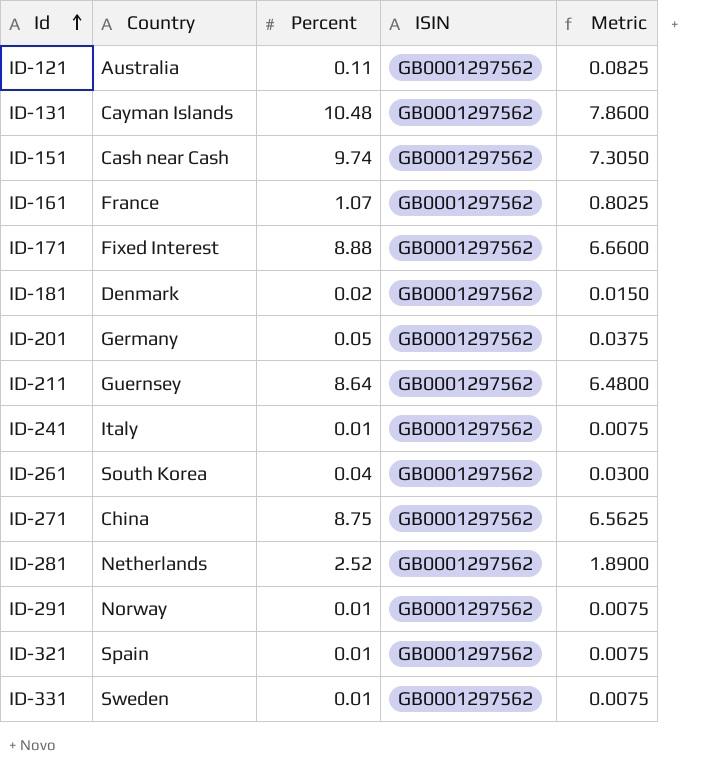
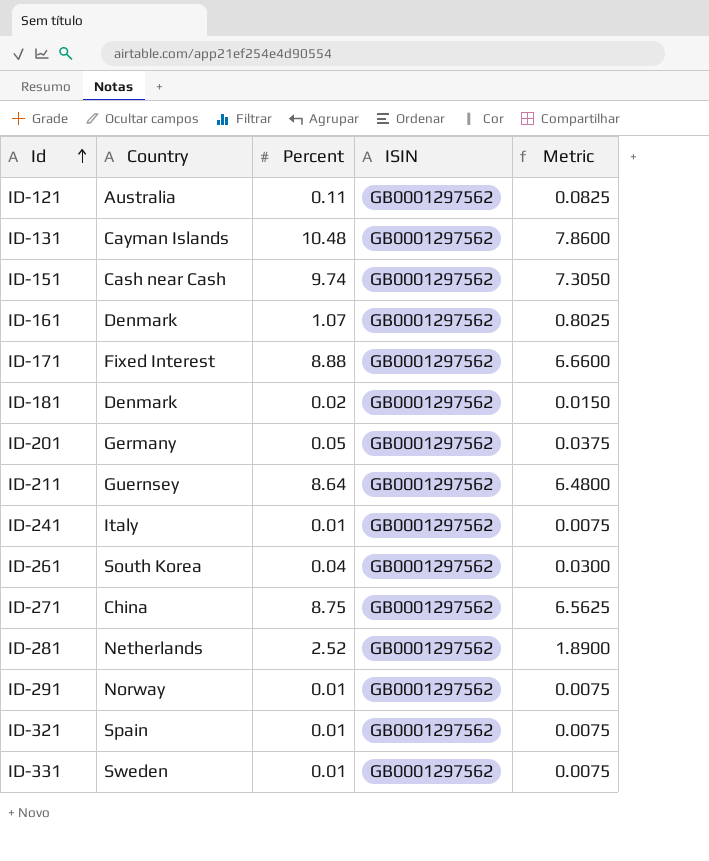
ID-161 | Country: France -> Denmark

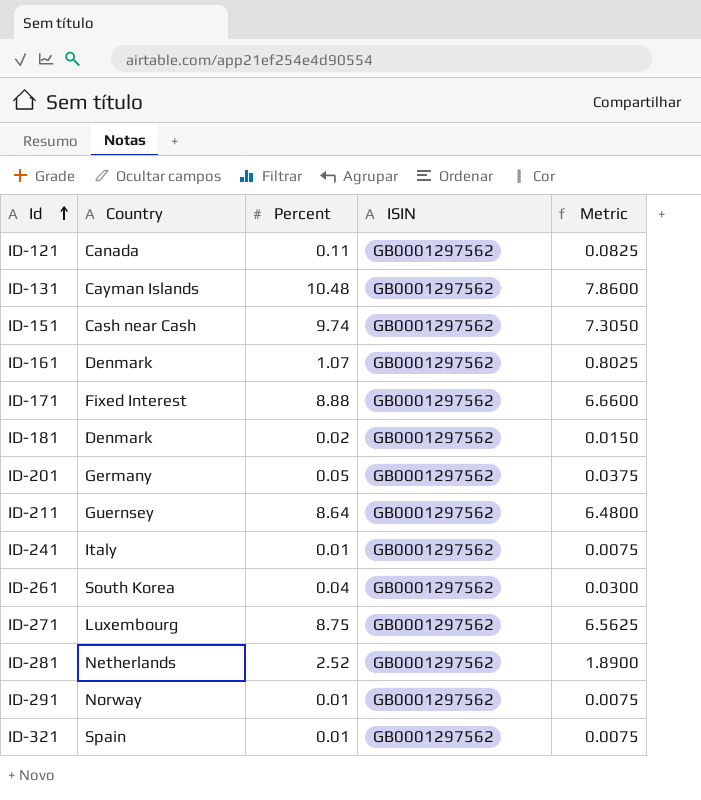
row ID-331: Sweden | 0.01 | GB0001297562 | 0.0075 -> none
ID-121 | Country: Australia -> Canada
ID-271 | Country: China -> Luxembourg

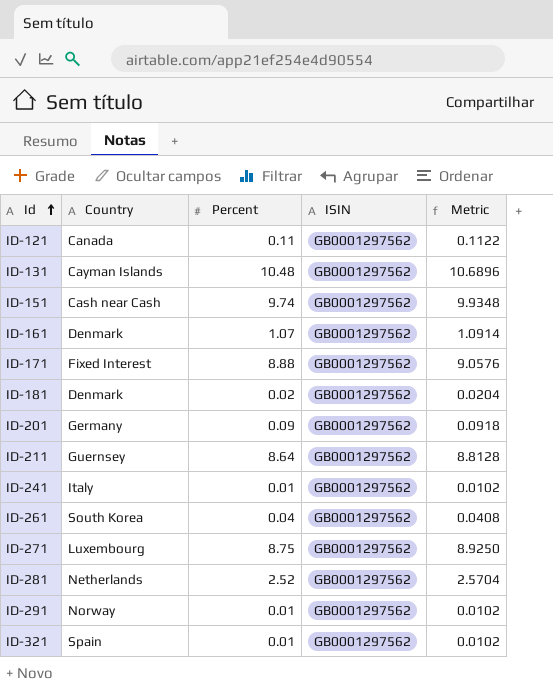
column Metric | formula: [Percent] * 0.75 -> [Percent] * 1.02
ID-201 | Percent: 0.05 -> 0.09

